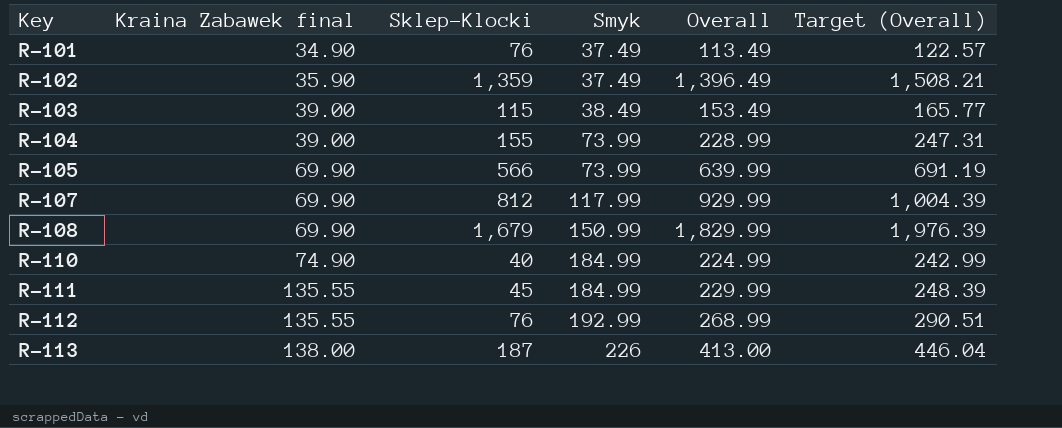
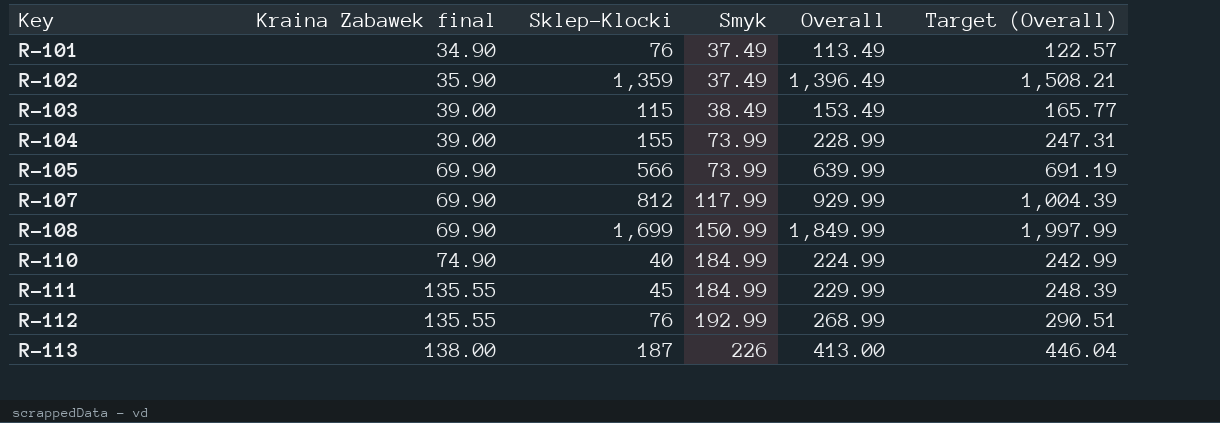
R-108 | Sklep-Klocki: 1,679 -> 1,699
R-108 | Overall: 1,829.99 -> 1,849.99
R-108 | Target (Overall): 1,976.39 -> 1,997.99

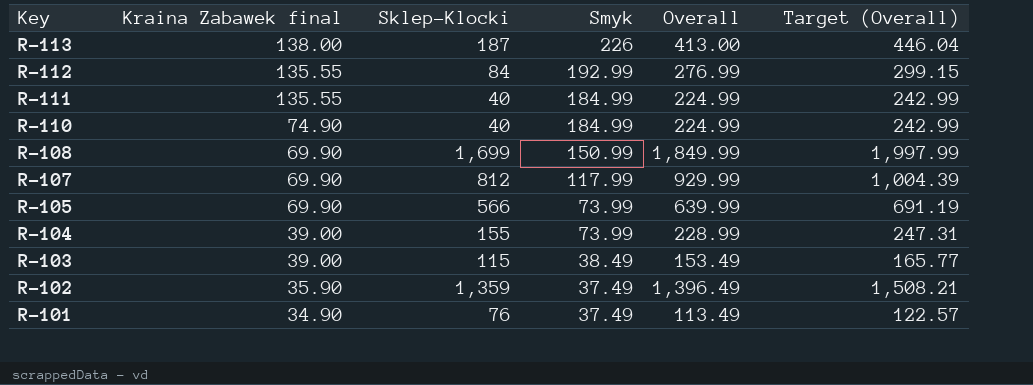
row order: Key ascending -> Key descending
R-112 | Sklep-Klocki: 76 -> 84
R-112 | Overall: 268.99 -> 276.99
R-112 | Target (Overall): 290.51 -> 299.15
R-111 | Sklep-Klocki: 45 -> 40
R-111 | Overall: 229.99 -> 224.99
R-111 | Target (Overall): 248.39 -> 242.99

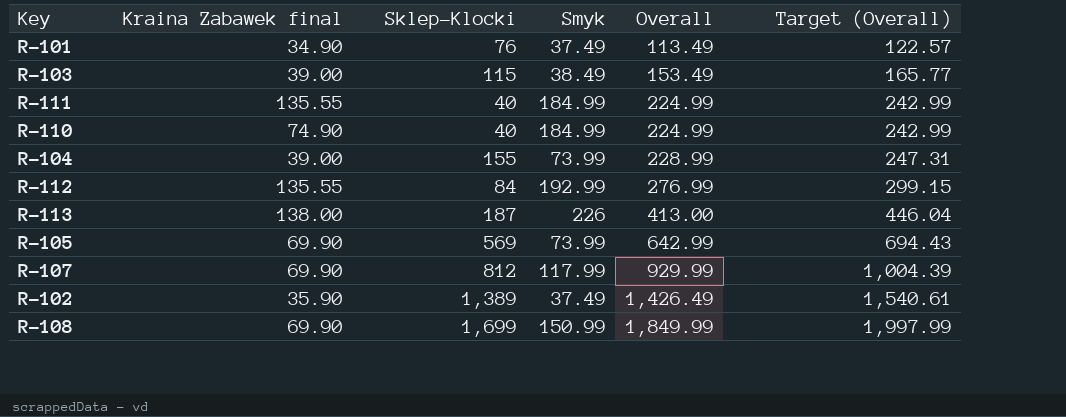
row order: Key descending -> Overall ascending
R-105 | Sklep-Klocki: 566 -> 569
R-105 | Overall: 639.99 -> 642.99
R-105 | Target (Overall): 691.19 -> 694.43
R-102 | Sklep-Klocki: 1,359 -> 1,389
R-102 | Overall: 1,396.49 -> 1,426.49
R-102 | Target (Overall): 1,508.21 -> 1,540.61

